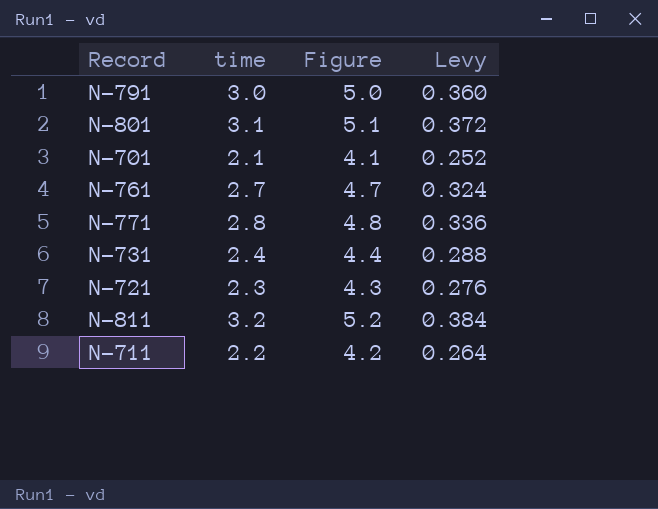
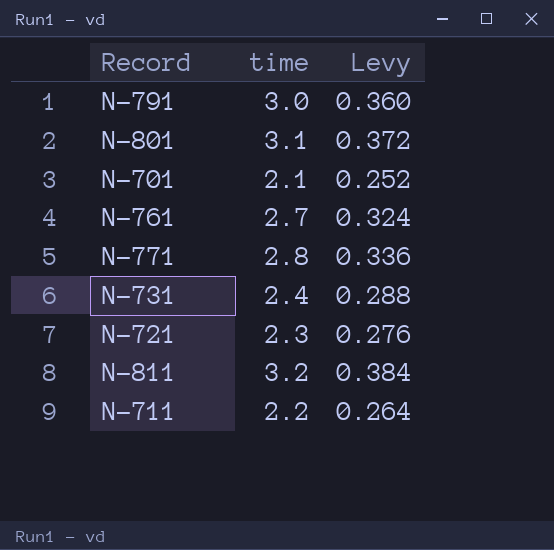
column Figure | formula: [time] + 2 -> none

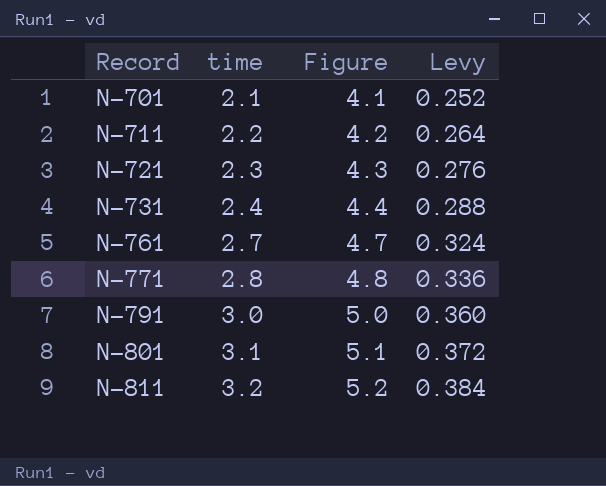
row order: none -> Record ascending
column Figure | formula: none -> [time] + 2

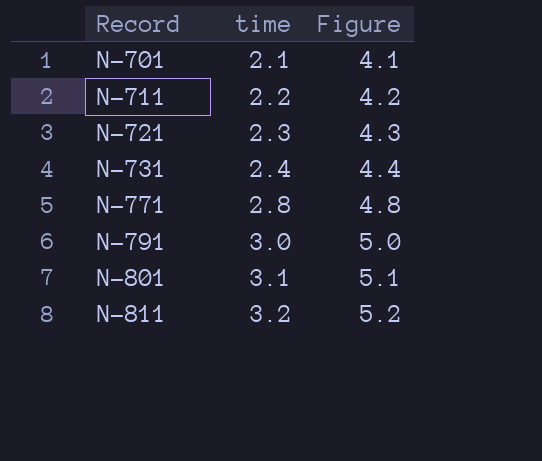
column Levy | formula: [time] * 0.12 -> none
row N-761: 2.7 | 4.7 | 0.324 -> none

